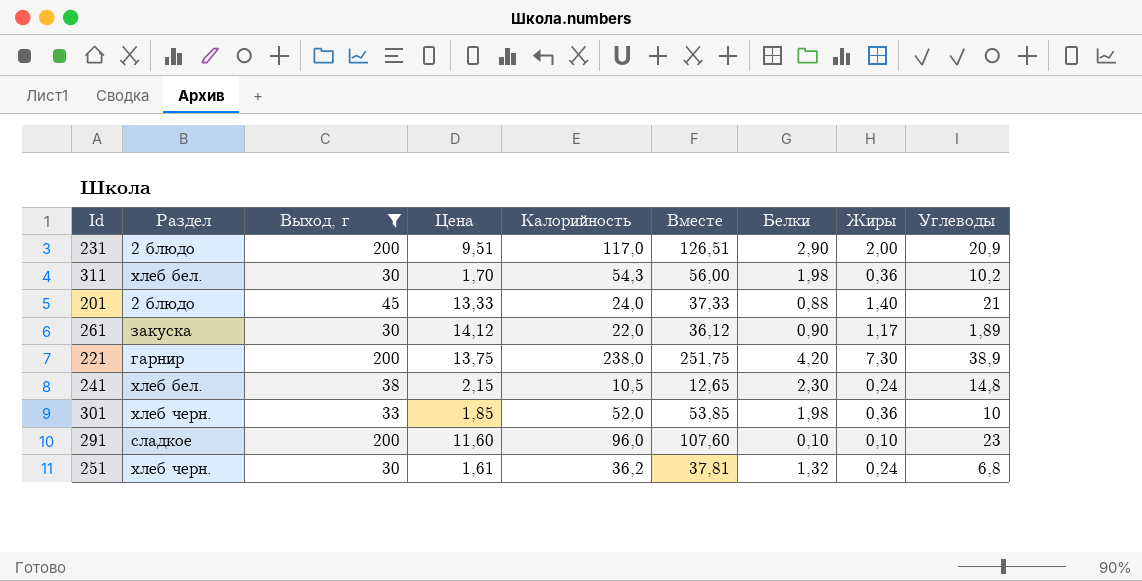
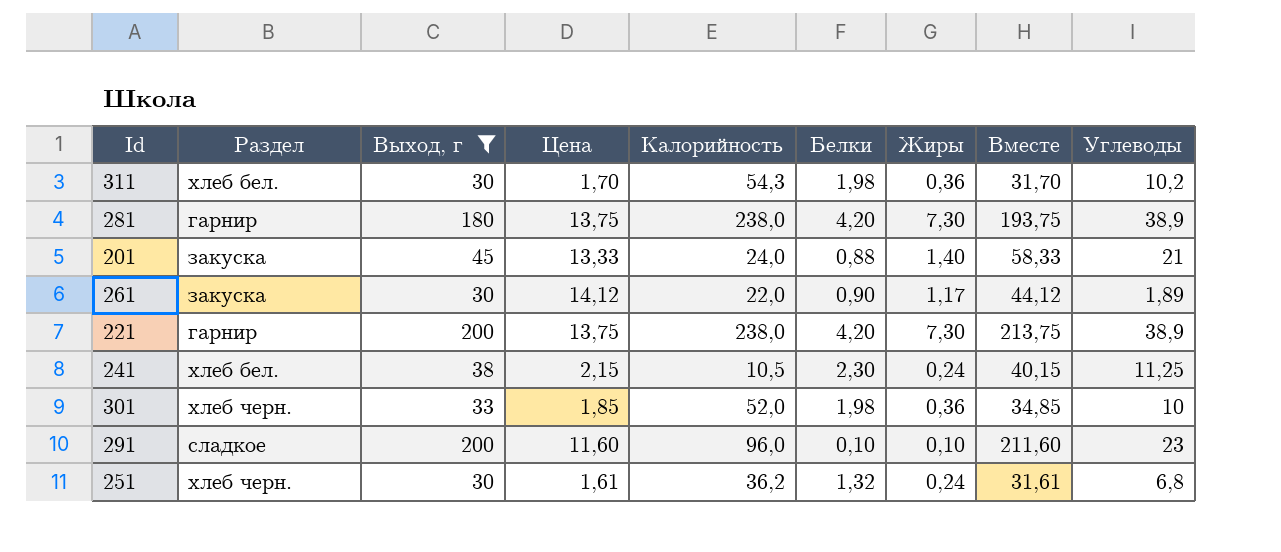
column Вместе | formula: [Цена] + [Калорийность] -> [Выход, г] + [Цена]
column Вместе | position: 6 -> 8
row 231: 2 блюдо | 200 | 9,51 | 117,0 | 126,51 | 2,90 | 2,00 | 20,9 -> none
row 281: none -> гарнир | 180 | 13,75 | 238,0 | 4,20 | 7,30 | 193,75 | 38,9
201 | Раздел: 2 блюдо -> закуска
241 | Углеводы: 14,8 -> 11,25

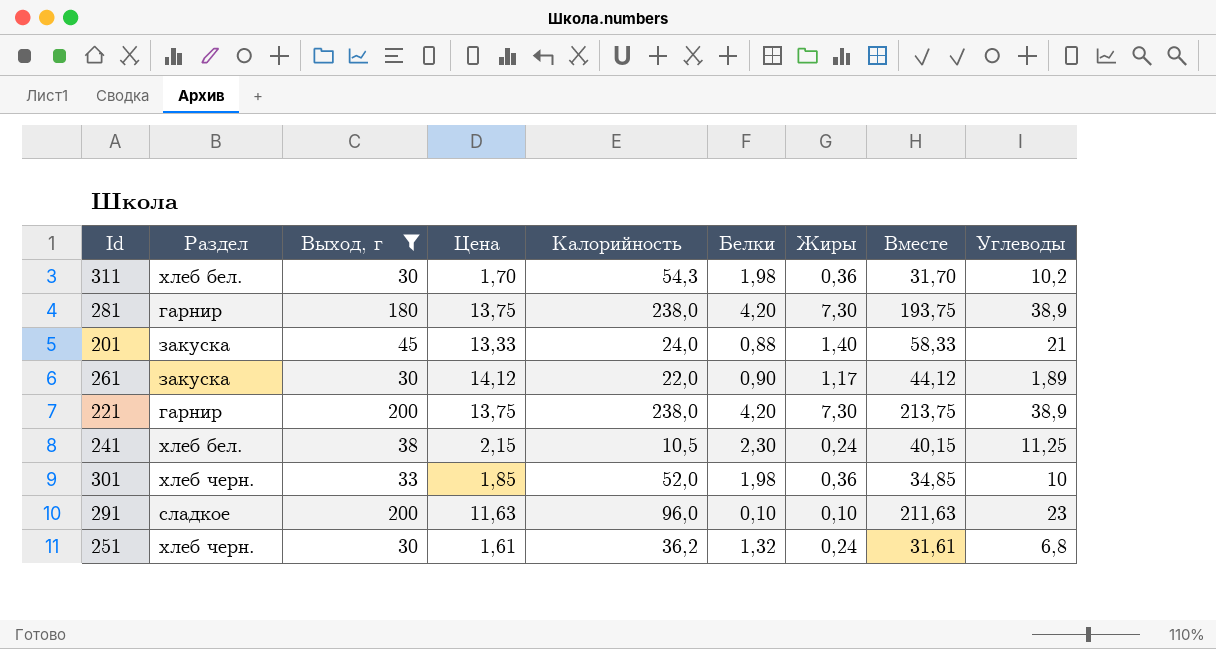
291 | Цена: 11,60 -> 11,63
291 | Вместе: 211,60 -> 211,63

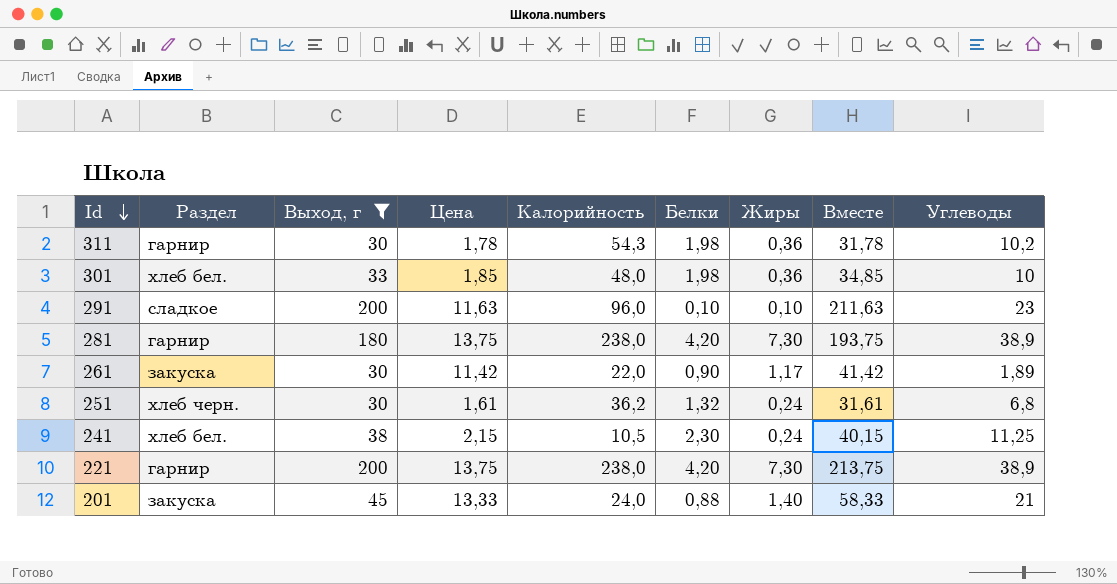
row order: none -> Id descending
311 | Раздел: хлеб бел. -> гарнир
311 | Цена: 1,70 -> 1,78
311 | Вместе: 31,70 -> 31,78
301 | Раздел: хлеб черн. -> хлеб бел.
301 | Калорийность: 52,0 -> 48,0
261 | Цена: 14,12 -> 11,42
261 | Вместе: 44,12 -> 41,42

